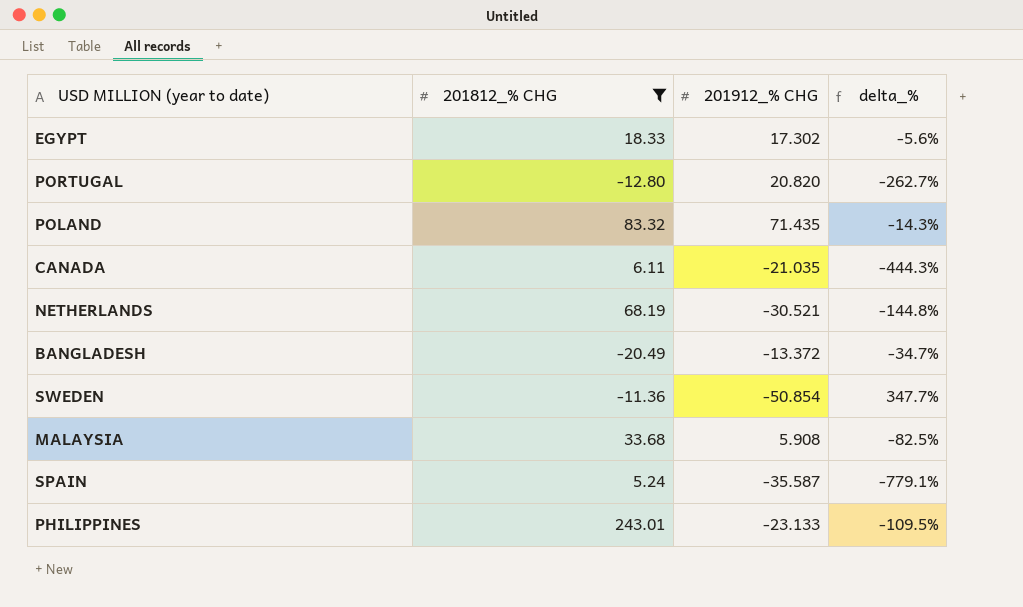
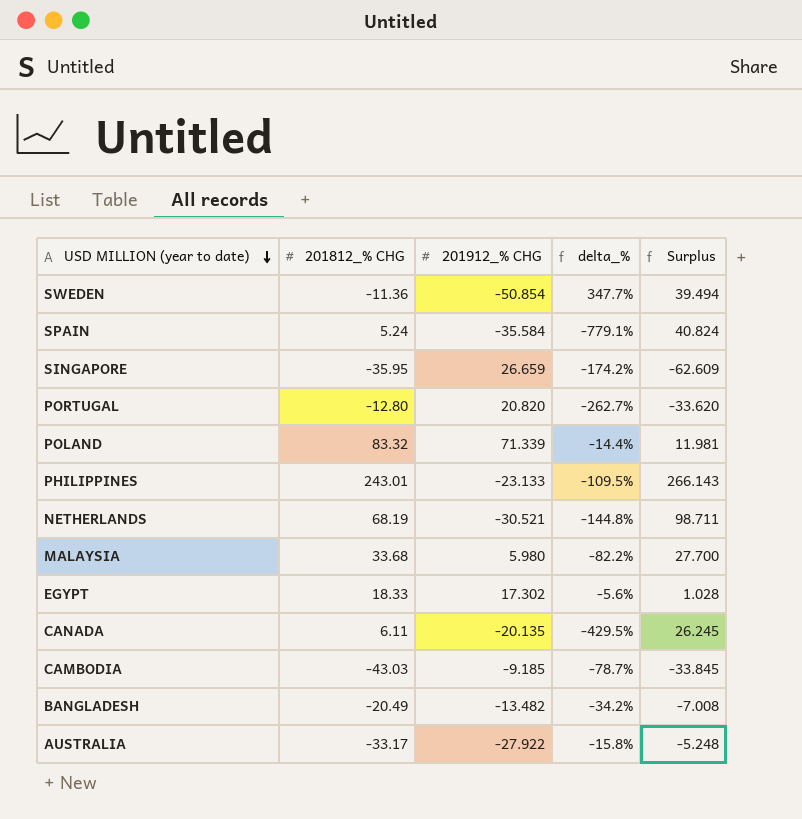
filter: 201812_% CHG >= -20.49 -> none
row order: none -> USD MILLION (year to date) descending
column Surplus | formula: none -> [201812_% CHG] - [201912_% CHG]
SPAIN | 201912_% CHG: -35.587 -> -35.584
POLAND | 201912_% CHG: 71.435 -> 71.339
POLAND | delta_%: -14.3% -> -14.4%
MALAYSIA | 201912_% CHG: 5.908 -> 5.980
MALAYSIA | delta_%: -82.5% -> -82.2%
CANADA | 201912_% CHG: -21.035 -> -20.135
CANADA | delta_%: -444.3% -> -429.5%
BANGLADESH | 201912_% CHG: -13.372 -> -13.482
BANGLADESH | delta_%: -34.7% -> -34.2%

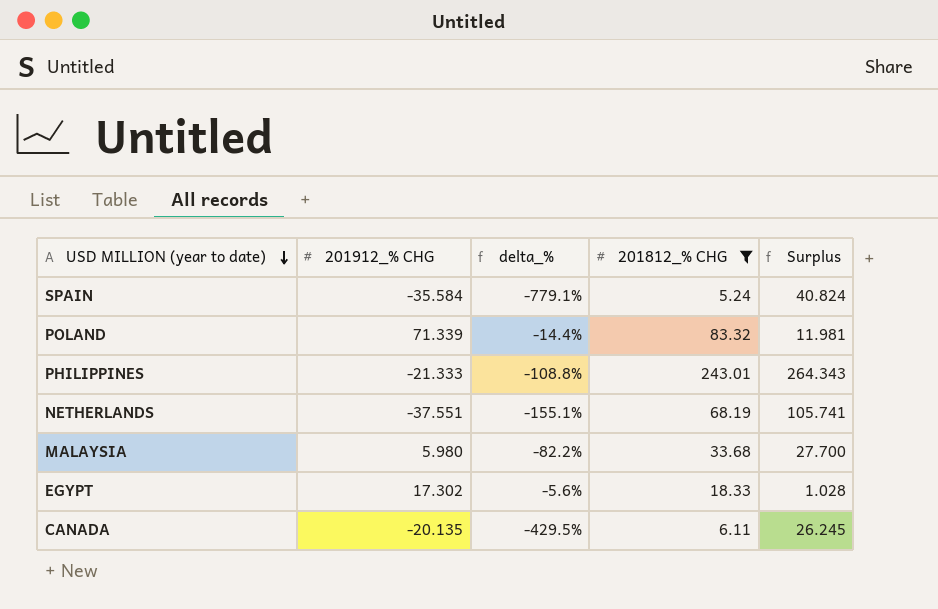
filter: none -> 201812_% CHG >= 5.24
column 201812_% CHG | position: 2 -> 4
PHILIPPINES | 201912_% CHG: -23.133 -> -21.333
PHILIPPINES | delta_%: -109.5% -> -108.8%
PHILIPPINES | Surplus: 266.143 -> 264.343
NETHERLANDS | 201912_% CHG: -30.521 -> -37.551
NETHERLANDS | delta_%: -144.8% -> -155.1%
NETHERLANDS | Surplus: 98.711 -> 105.741

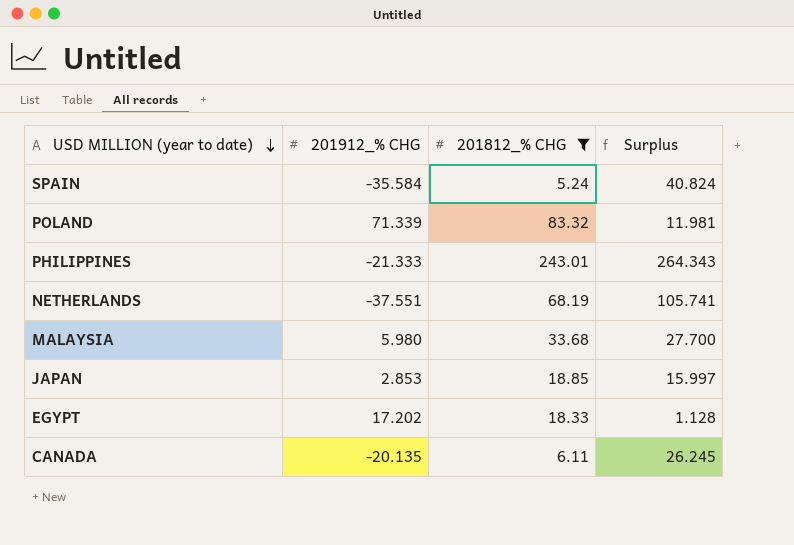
column delta_% | formula: ([201912_% CHG] - [201812_% CHG]) / [201812_% CHG] -> none
row JAPAN: none -> 2.853 | 18.85 | 15.997
EGYPT | 201912_% CHG: 17.302 -> 17.202
EGYPT | Surplus: 1.028 -> 1.128

